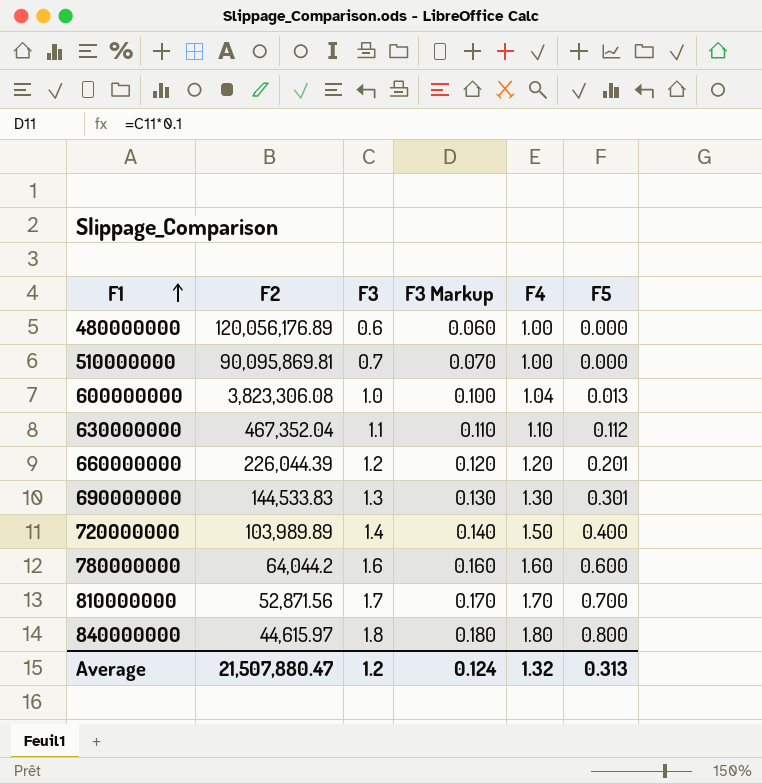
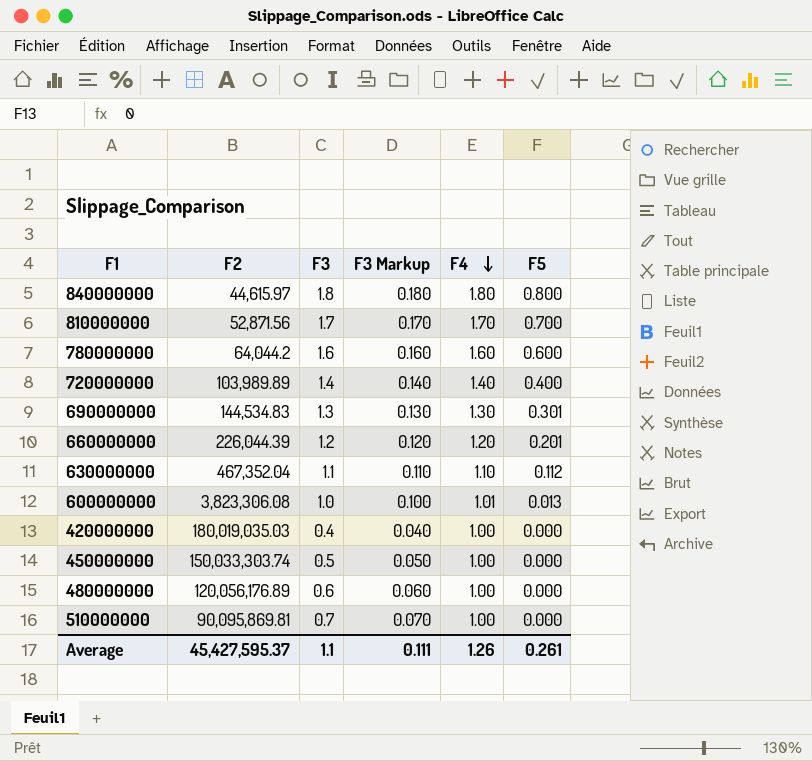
row order: F1 ascending -> F4 descending
720000000 | F4: 1.50 -> 1.40
690000000 | F2: 144,533.83 -> 144,534.83
600000000 | F4: 1.04 -> 1.01
row 420000000: none -> 180,019,035.03 | 0.4 | 0.040 | 1.00 | 0.000
row 450000000: none -> 150,033,303.74 | 0.5 | 0.050 | 1.00 | 0.000
Average | F2: 21,507,880.47 -> 45,427,595.37
Average | F3: 1.2 -> 1.1
Average | F3 Markup: 0.124 -> 0.111
Average | F4: 1.32 -> 1.26
Average | F5: 0.313 -> 0.261

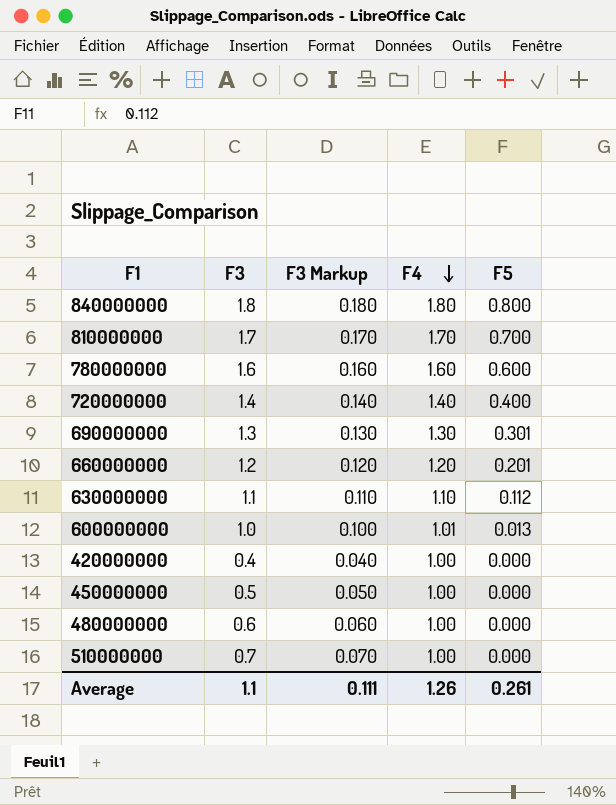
column F2 | position: 2 -> none

